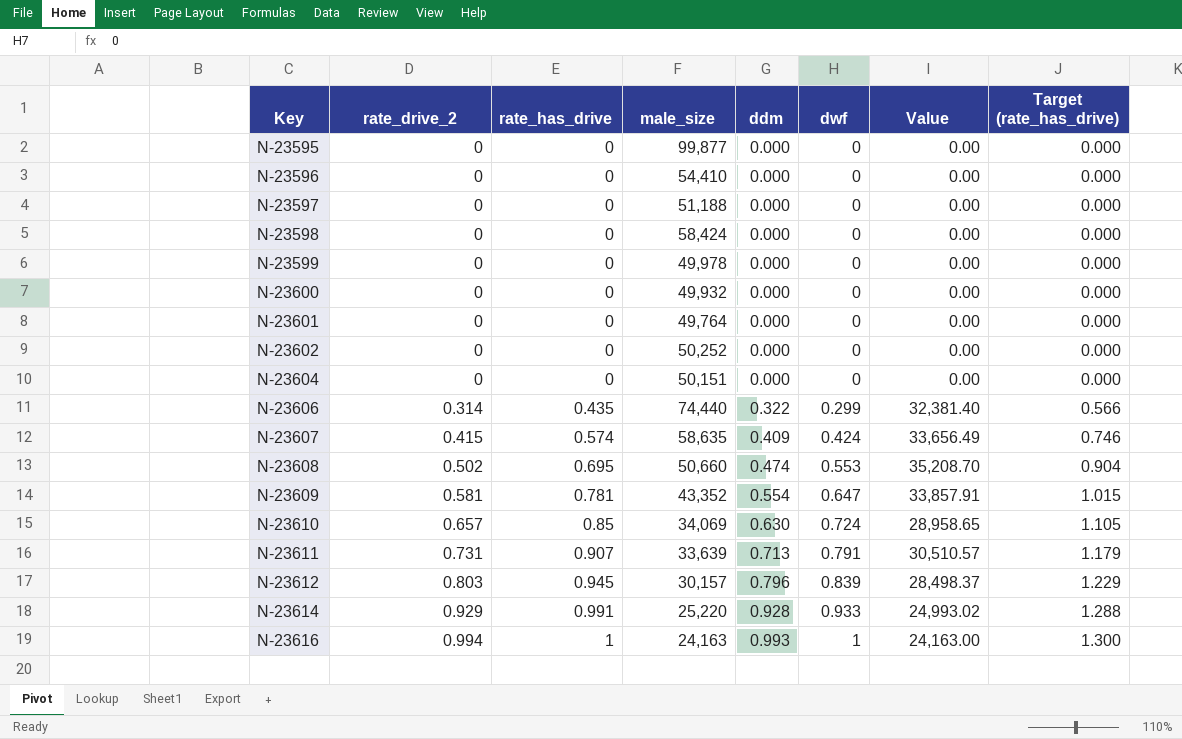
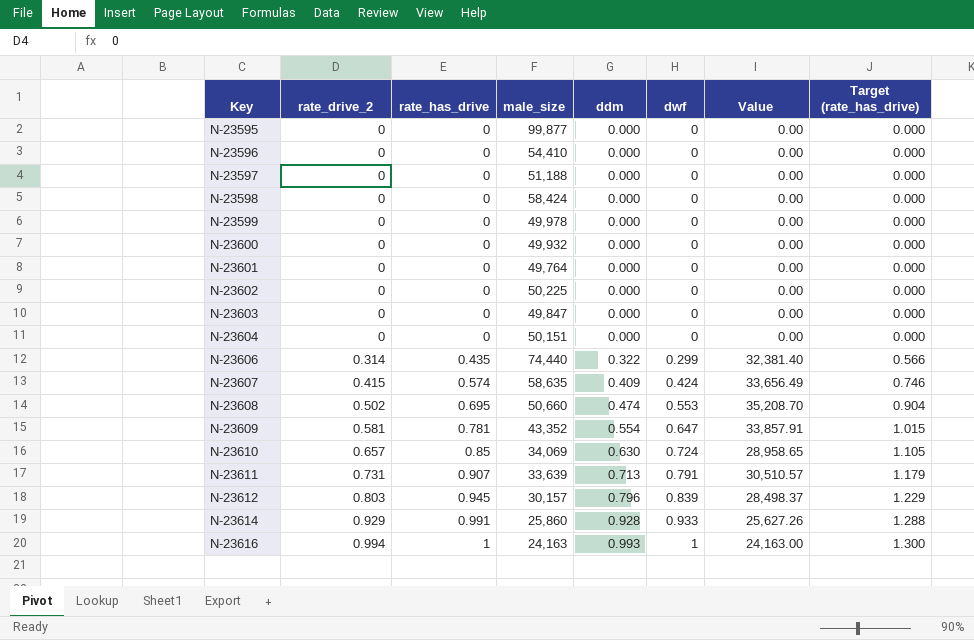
N-23602 | male_size: 50,252 -> 50,225
row N-23603: none -> 0 | 0 | 49,847 | 0.000 | 0 | 0.00 | 0.000
N-23614 | male_size: 25,220 -> 25,860
N-23614 | Value: 24,993.02 -> 25,627.26

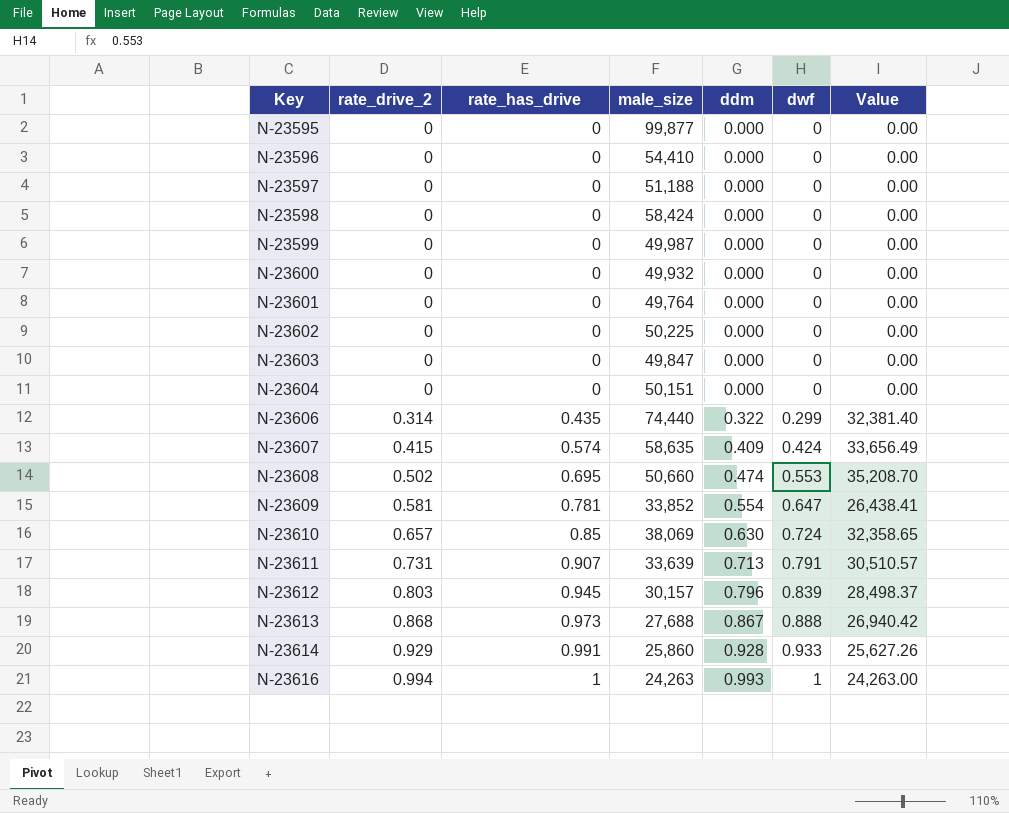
column Target (rate_has_drive) | formula: [rate_has_drive] * 1.3 -> none
N-23599 | male_size: 49,978 -> 49,987
N-23609 | male_size: 43,352 -> 33,852
N-23609 | Value: 33,857.91 -> 26,438.41
N-23610 | male_size: 34,069 -> 38,069
N-23610 | Value: 28,958.65 -> 32,358.65
row N-23613: none -> 0.868 | 0.973 | 27,688 | 0.867 | 0.888 | 26,940.42
N-23616 | male_size: 24,163 -> 24,263
N-23616 | Value: 24,163.00 -> 24,263.00

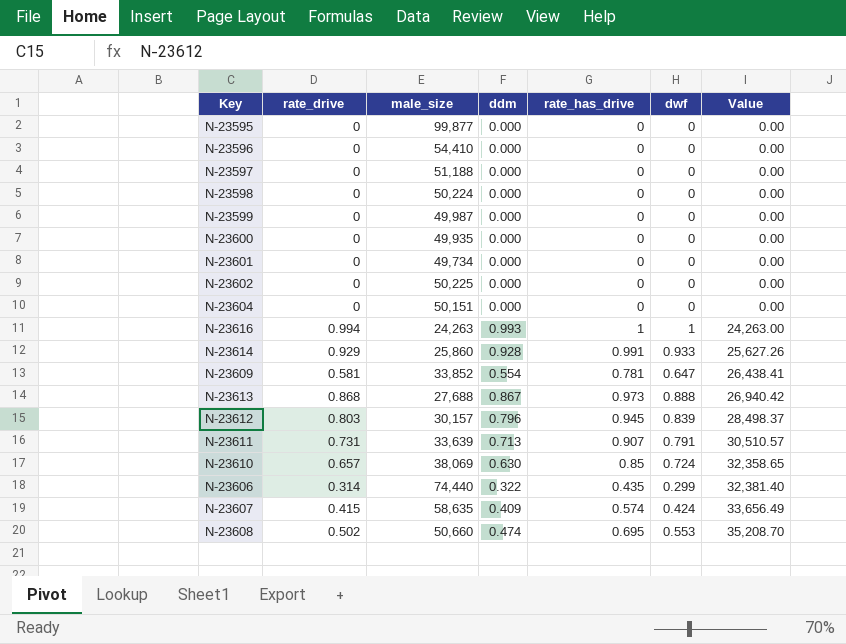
row order: Key ascending -> Value ascending
column name: rate_drive_2 -> rate_drive
column rate_has_drive | position: 3 -> 5
row N-23603: 0 | 0 | 49,847 | 0.000 | 0 | 0.00 -> none
N-23598 | male_size: 58,424 -> 50,224
N-23600 | male_size: 49,932 -> 49,935
N-23601 | male_size: 49,764 -> 49,734

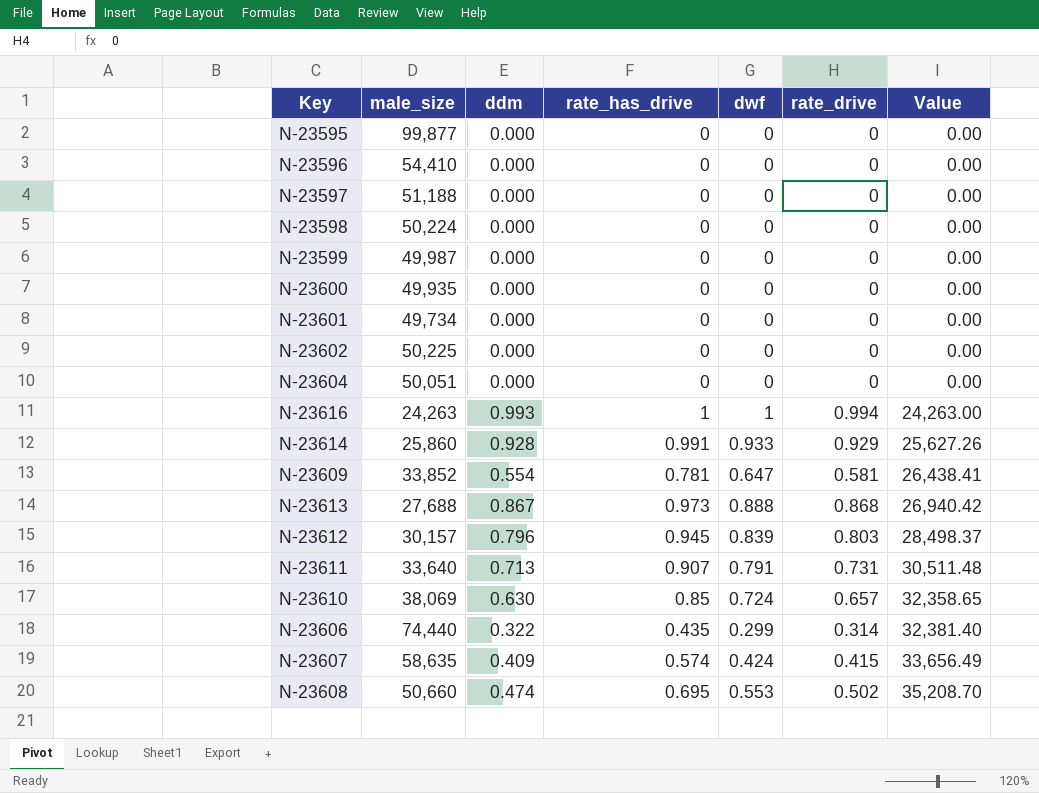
column rate_drive | position: 2 -> 6
N-23604 | male_size: 50,151 -> 50,051
N-23611 | male_size: 33,639 -> 33,640
N-23611 | Value: 30,510.57 -> 30,511.48

